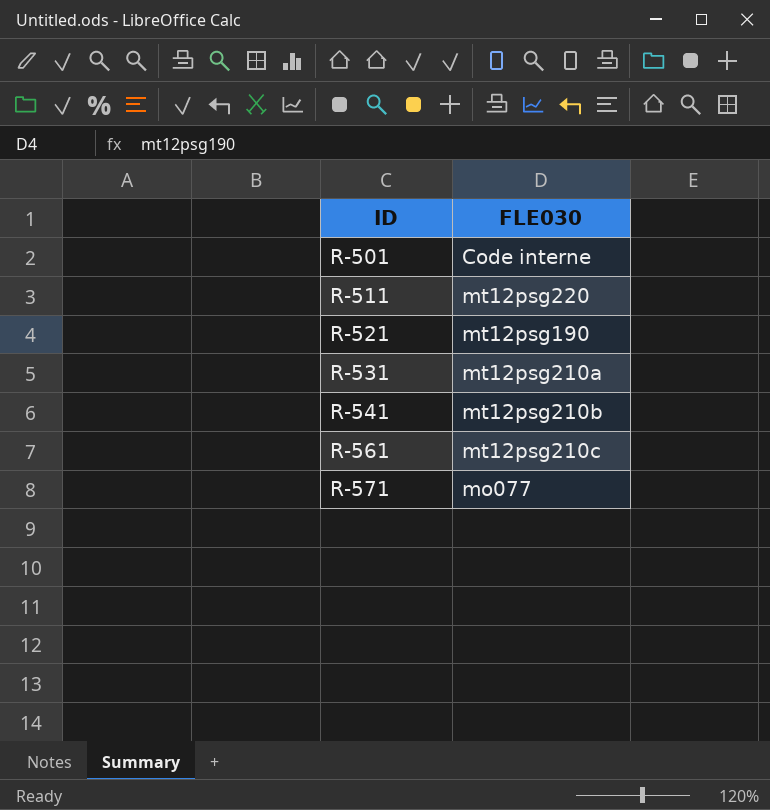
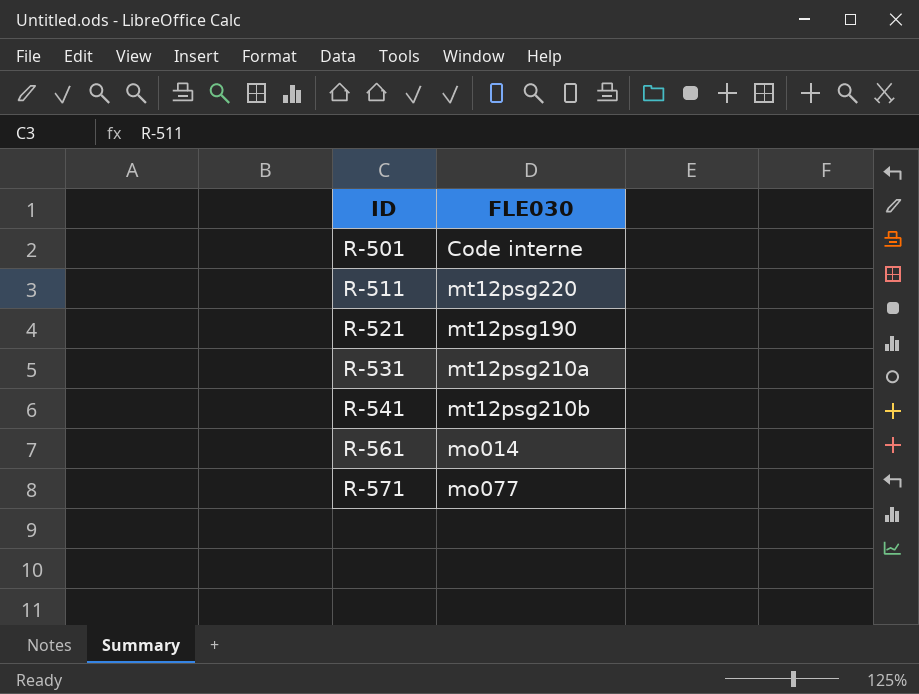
R-561 | FLE030: mt12psg210c -> mo014

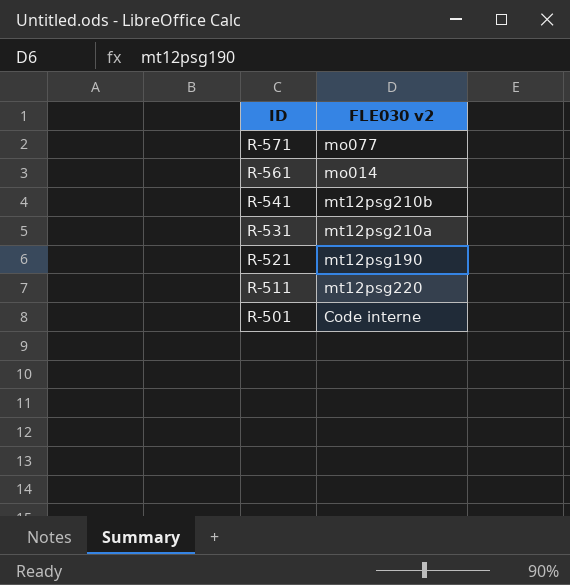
row order: ID ascending -> ID descending
column name: FLE030 -> FLE030 v2

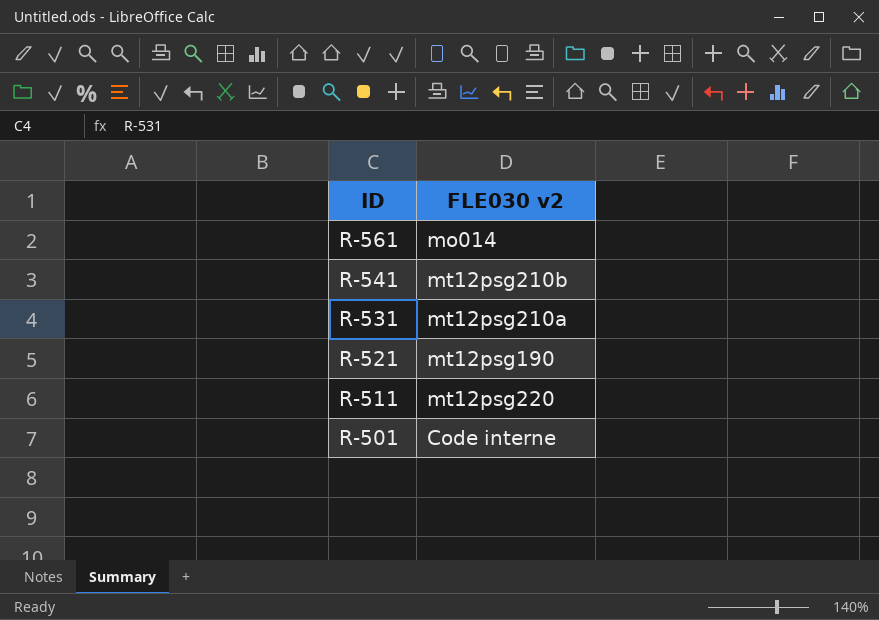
row R-571: mo077 -> none

